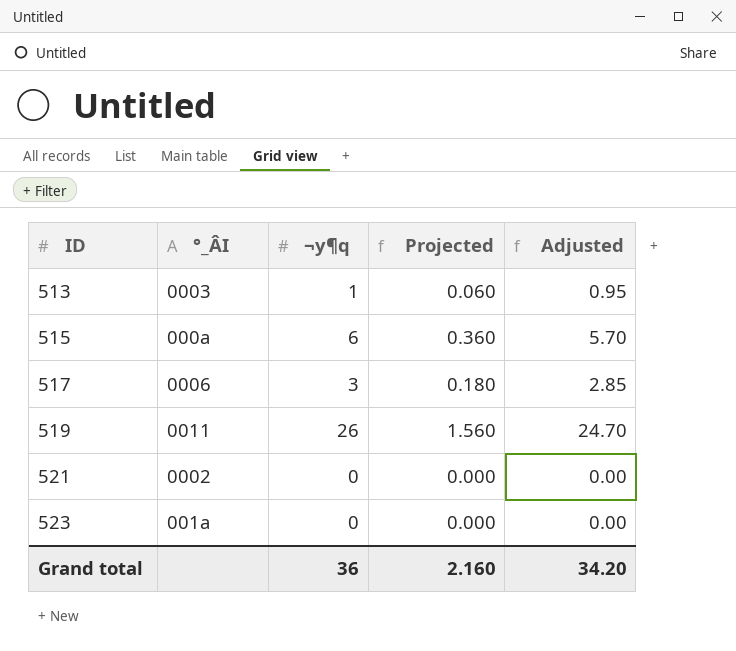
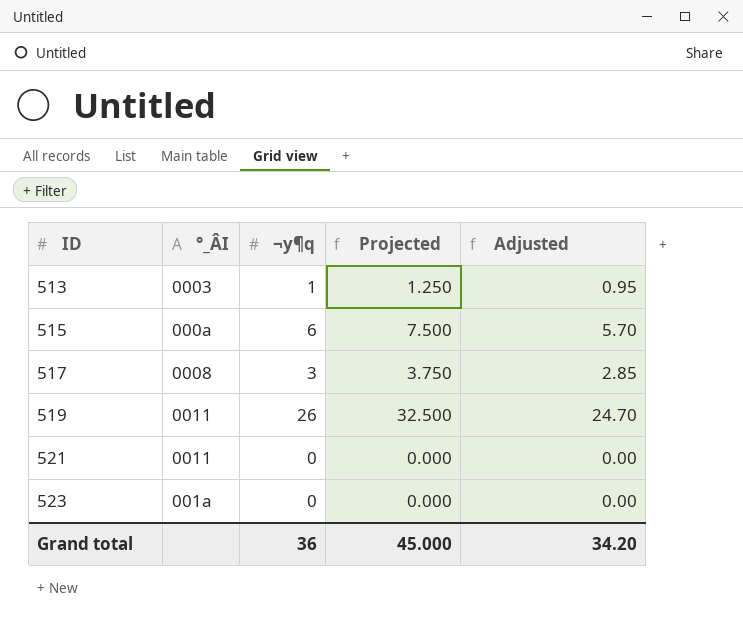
column Projected | formula: [¬y¶q] * 0.06 -> [¬y¶q] * 1.25
517 | °_ÂI: 0006 -> 0008
521 | °_ÂI: 0002 -> 0011
Grand total | Projected: 2.160 -> 45.000

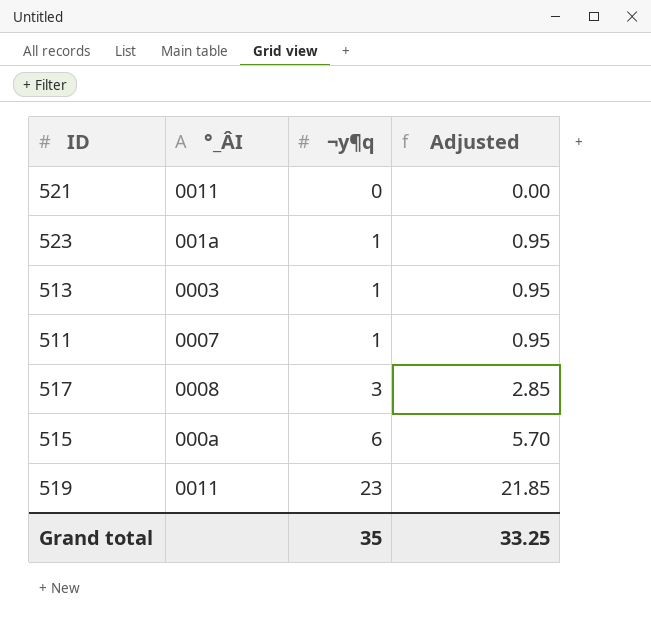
row order: ID ascending -> ¬y¶q ascending
column Projected | formula: [¬y¶q] * 1.25 -> none
523 | ¬y¶q: 0 -> 1
523 | Adjusted: 0.00 -> 0.95
row 511: none -> 0007 | 1 | 0.95
519 | ¬y¶q: 26 -> 23
519 | Adjusted: 24.70 -> 21.85
Grand total | ¬y¶q: 36 -> 35
Grand total | Adjusted: 34.20 -> 33.25

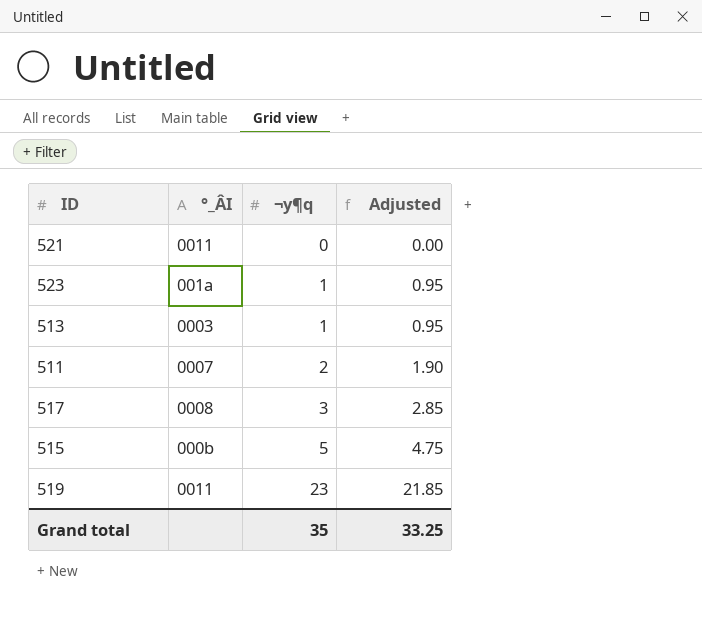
511 | ¬y¶q: 1 -> 2
511 | Adjusted: 0.95 -> 1.90
515 | °_ÂI: 000a -> 000b
515 | ¬y¶q: 6 -> 5
515 | Adjusted: 5.70 -> 4.75

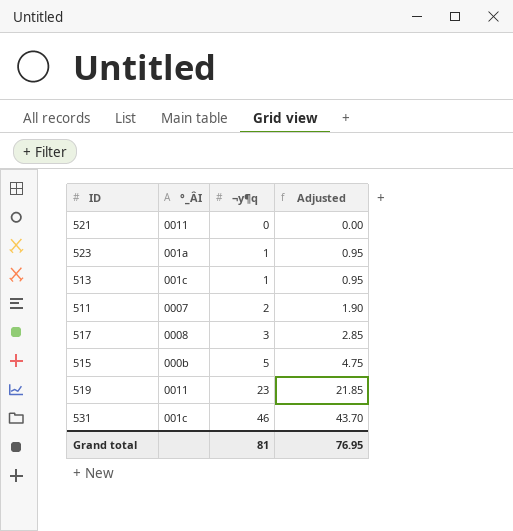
513 | °_ÂI: 0003 -> 001c
row 531: none -> 001c | 46 | 43.70
Grand total | ¬y¶q: 35 -> 81
Grand total | Adjusted: 33.25 -> 76.95

